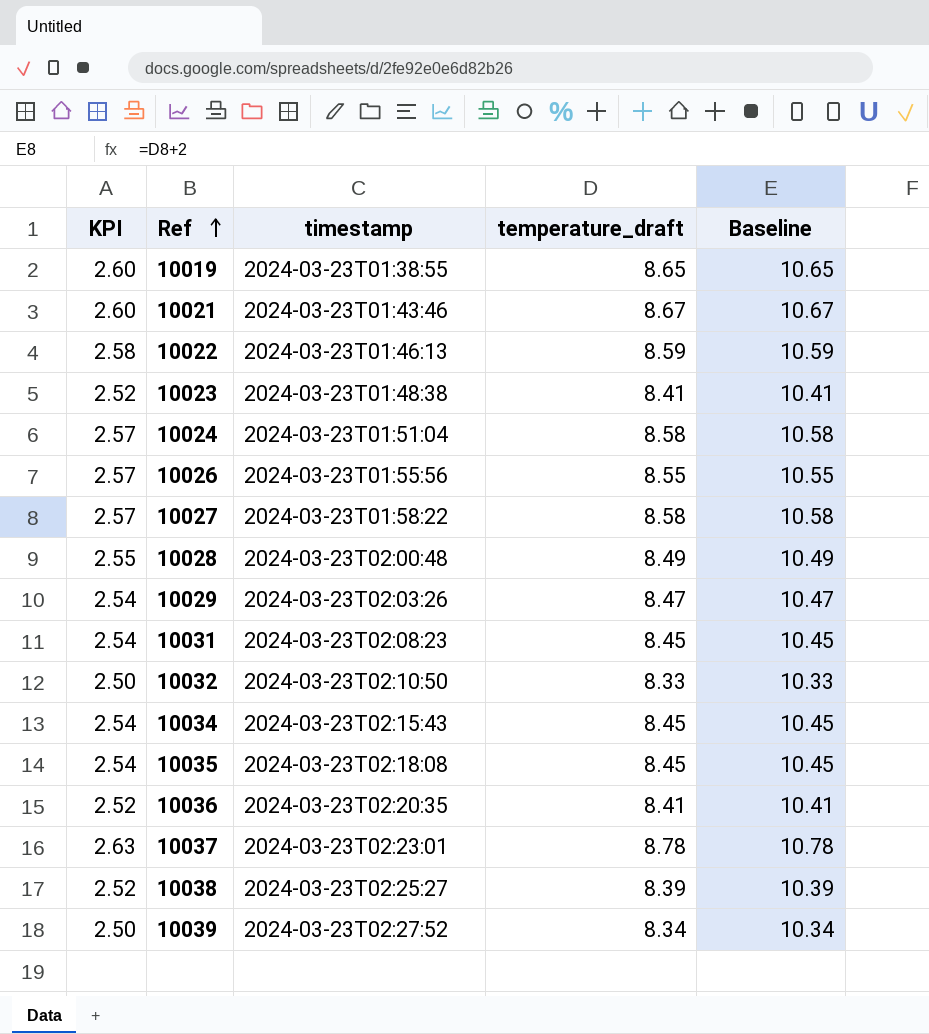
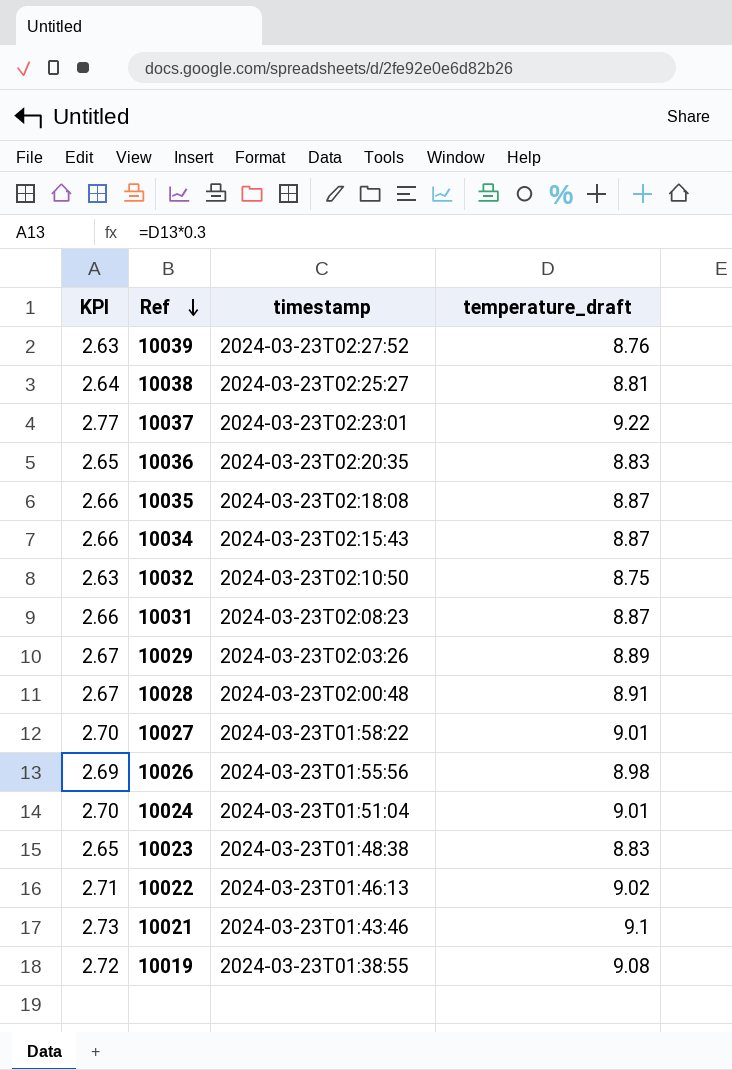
row order: Ref ascending -> Ref descending
column Baseline | formula: [temperature_draft] + 2 -> none
10039 | KPI: 2.50 -> 2.63
10039 | temperature_draft: 8.34 -> 8.76
10038 | KPI: 2.52 -> 2.64
10038 | temperature_draft: 8.39 -> 8.81
10037 | KPI: 2.63 -> 2.77
10037 | temperature_draft: 8.78 -> 9.22
10036 | KPI: 2.52 -> 2.65
10036 | temperature_draft: 8.41 -> 8.83
10035 | KPI: 2.54 -> 2.66
10035 | temperature_draft: 8.45 -> 8.87
10034 | KPI: 2.54 -> 2.66
10034 | temperature_draft: 8.45 -> 8.87
10032 | KPI: 2.50 -> 2.63
10032 | temperature_draft: 8.33 -> 8.75
10031 | KPI: 2.54 -> 2.66
10031 | temperature_draft: 8.45 -> 8.87
10029 | KPI: 2.54 -> 2.67
10029 | temperature_draft: 8.47 -> 8.89
10028 | KPI: 2.55 -> 2.67
10028 | temperature_draft: 8.49 -> 8.91
10027 | KPI: 2.57 -> 2.70
10027 | temperature_draft: 8.58 -> 9.01
10026 | KPI: 2.57 -> 2.69
10026 | temperature_draft: 8.55 -> 8.98
10024 | KPI: 2.57 -> 2.70
10024 | temperature_draft: 8.58 -> 9.01
10023 | KPI: 2.52 -> 2.65
10023 | temperature_draft: 8.41 -> 8.83
10022 | KPI: 2.58 -> 2.71
10022 | temperature_draft: 8.59 -> 9.02
10021 | KPI: 2.60 -> 2.73
10021 | temperature_draft: 8.67 -> 9.1
10019 | KPI: 2.60 -> 2.72
10019 | temperature_draft: 8.65 -> 9.08

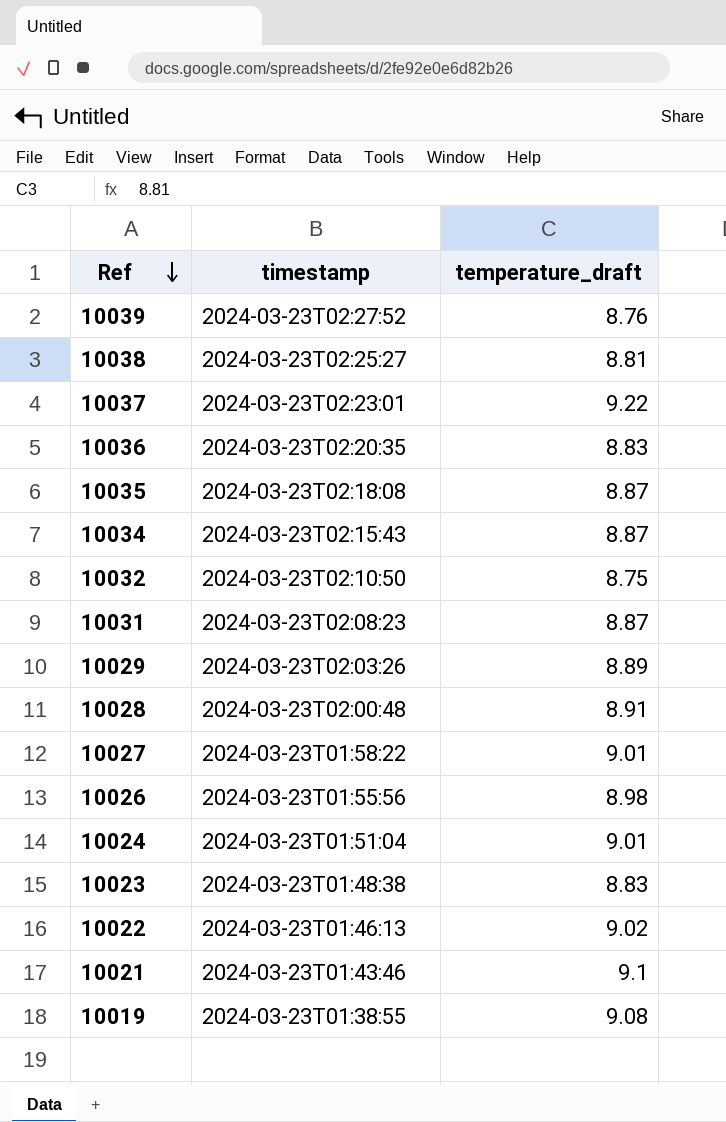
column KPI | formula: [temperature_draft] * 0.3 -> none

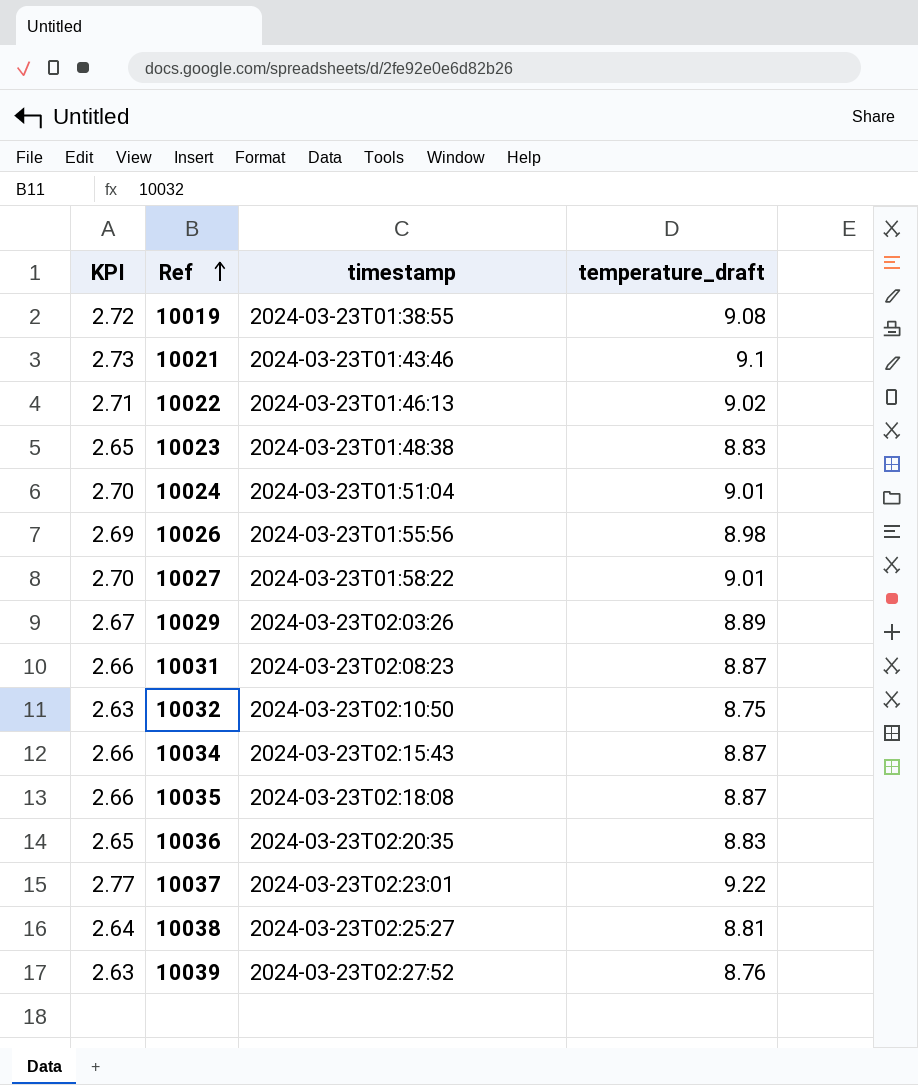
row order: Ref descending -> Ref ascending
column KPI | formula: none -> [temperature_draft] * 0.3
row 10028: 2024-03-23T02:00:48 | 8.91 -> none

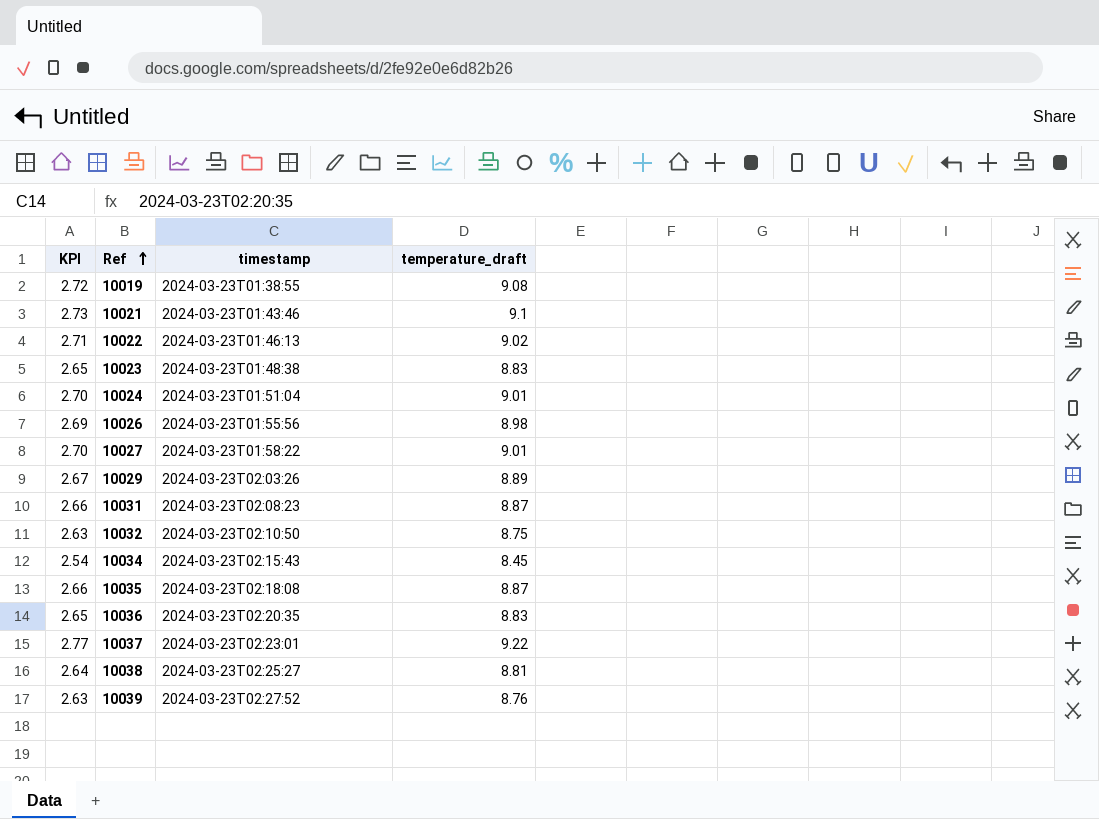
10034 | KPI: 2.66 -> 2.54
10034 | temperature_draft: 8.87 -> 8.45

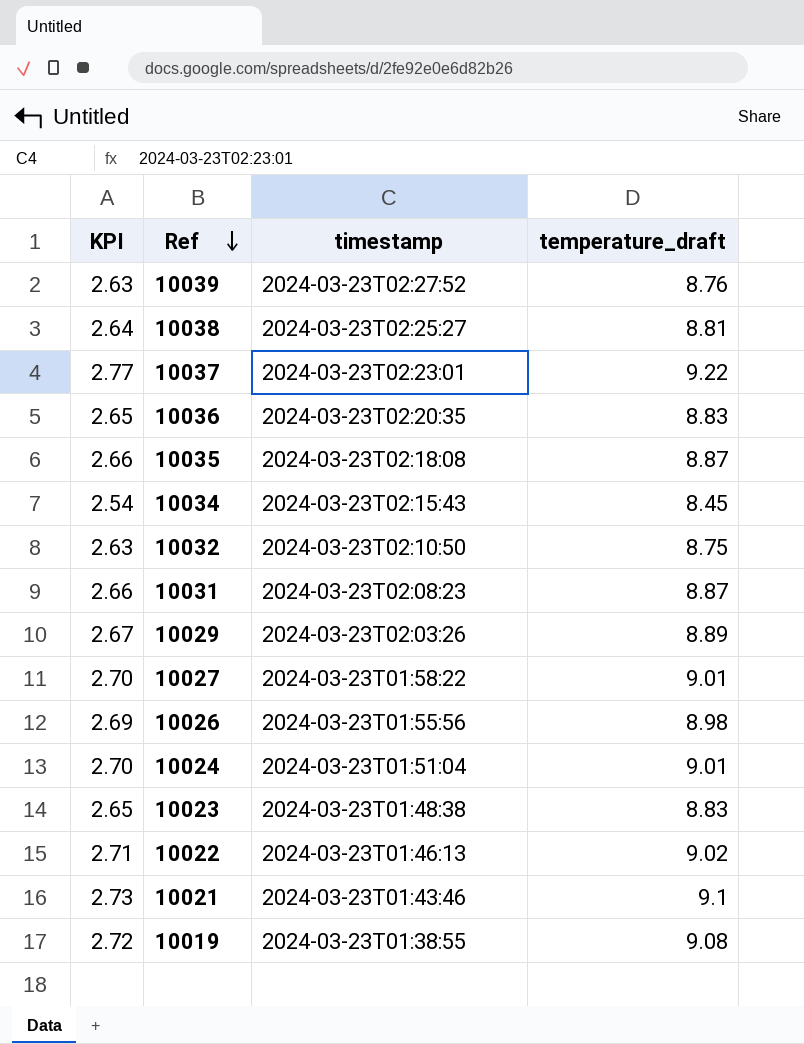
row order: Ref ascending -> Ref descending

